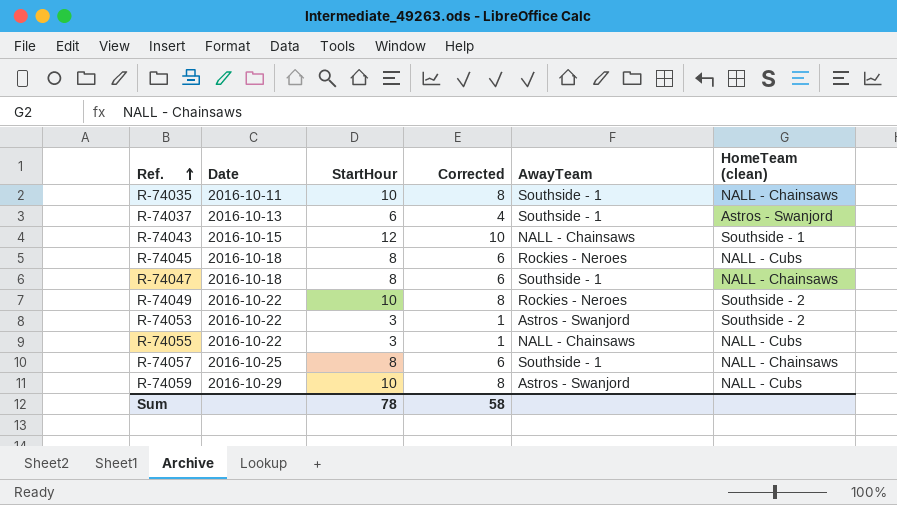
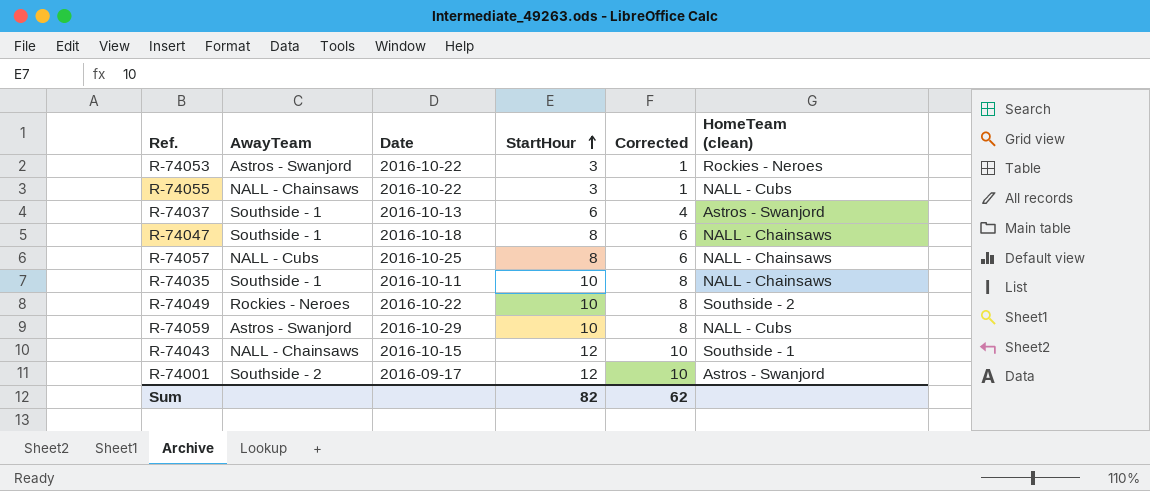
row order: Ref. ascending -> StartHour ascending
column AwayTeam | position: 5 -> 2
row R-74045: 2016-10-18 | 8 | 6 | Rockies - Neroes | NALL - Cubs -> none
R-74053 | HomeTeam (clean): Southside - 2 -> Rockies - Neroes
R-74057 | AwayTeam: Southside - 1 -> NALL - Cubs
row R-74001: none -> Southside - 2 | 2016-09-17 | 12 | 10 | Astros - Swanjord
Sum | StartHour: 78 -> 82
Sum | Corrected: 58 -> 62

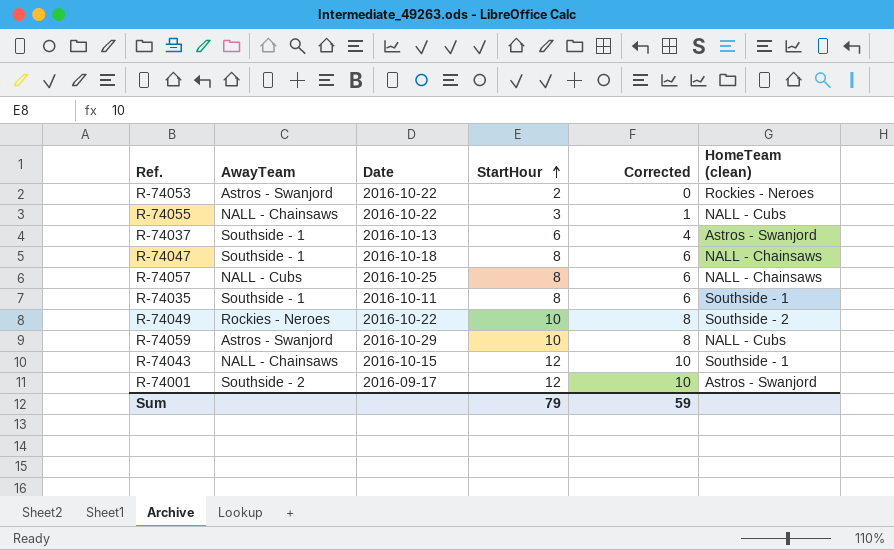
R-74053 | StartHour: 3 -> 2
R-74053 | Corrected: 1 -> 0
R-74035 | StartHour: 10 -> 8
R-74035 | Corrected: 8 -> 6
R-74035 | HomeTeam (clean): NALL - Chainsaws -> Southside - 1
Sum | StartHour: 82 -> 79
Sum | Corrected: 62 -> 59

